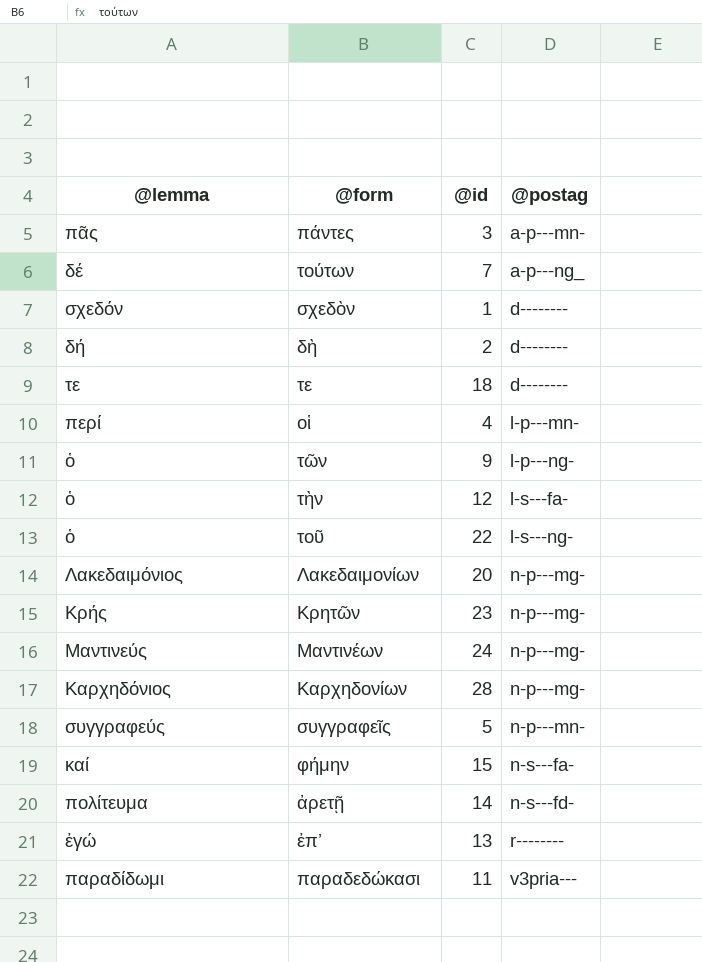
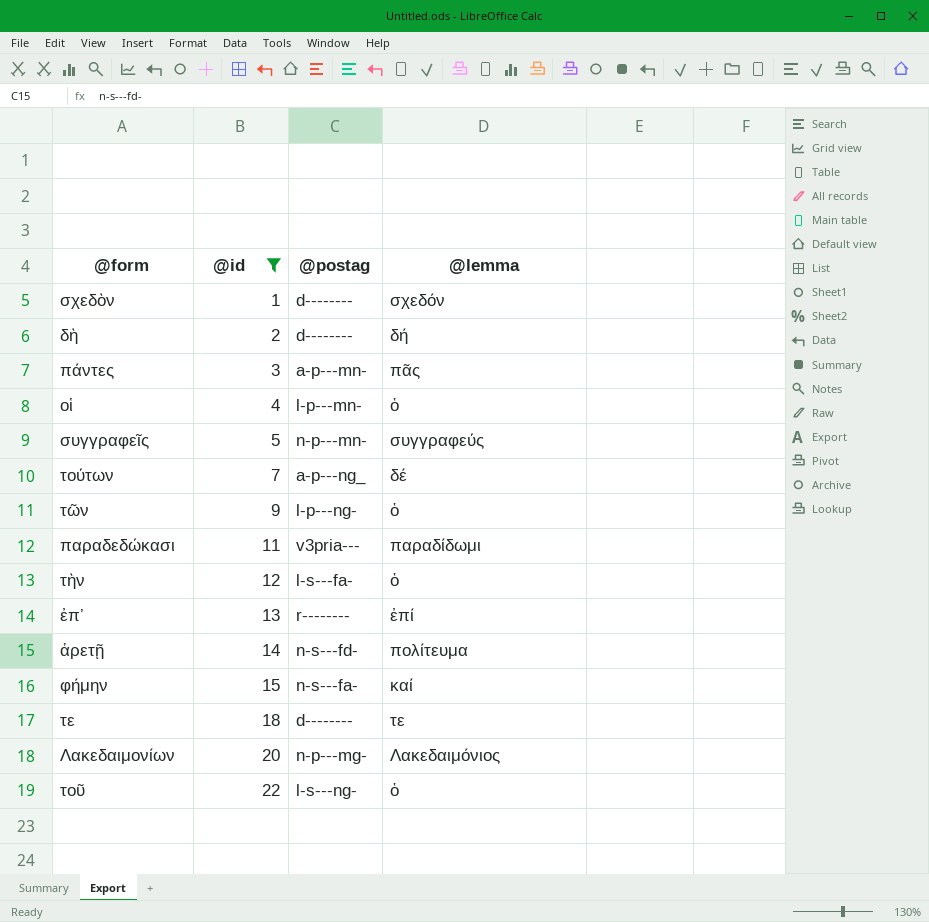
filter: none -> @id <= 22
row order: @postag ascending -> @id ascending
column @lemma | position: 1 -> 4
οἱ | @lemma: περί -> ὁ
ἐπʼ | @lemma: ἐγώ -> ἐπί

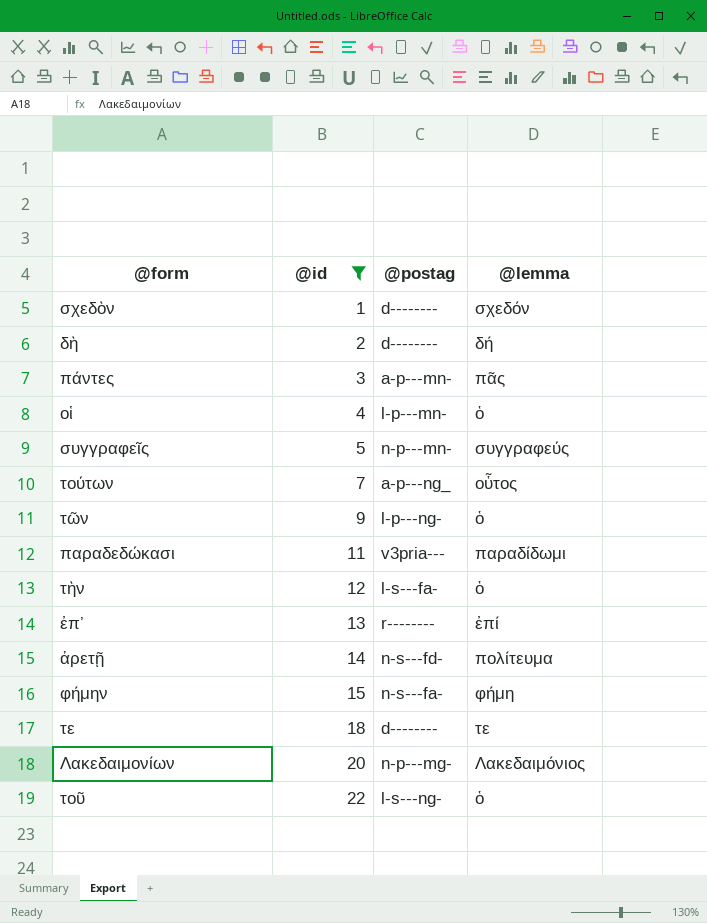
τούτων | @lemma: δέ -> οὗτος
φήμην | @lemma: καί -> φήμη

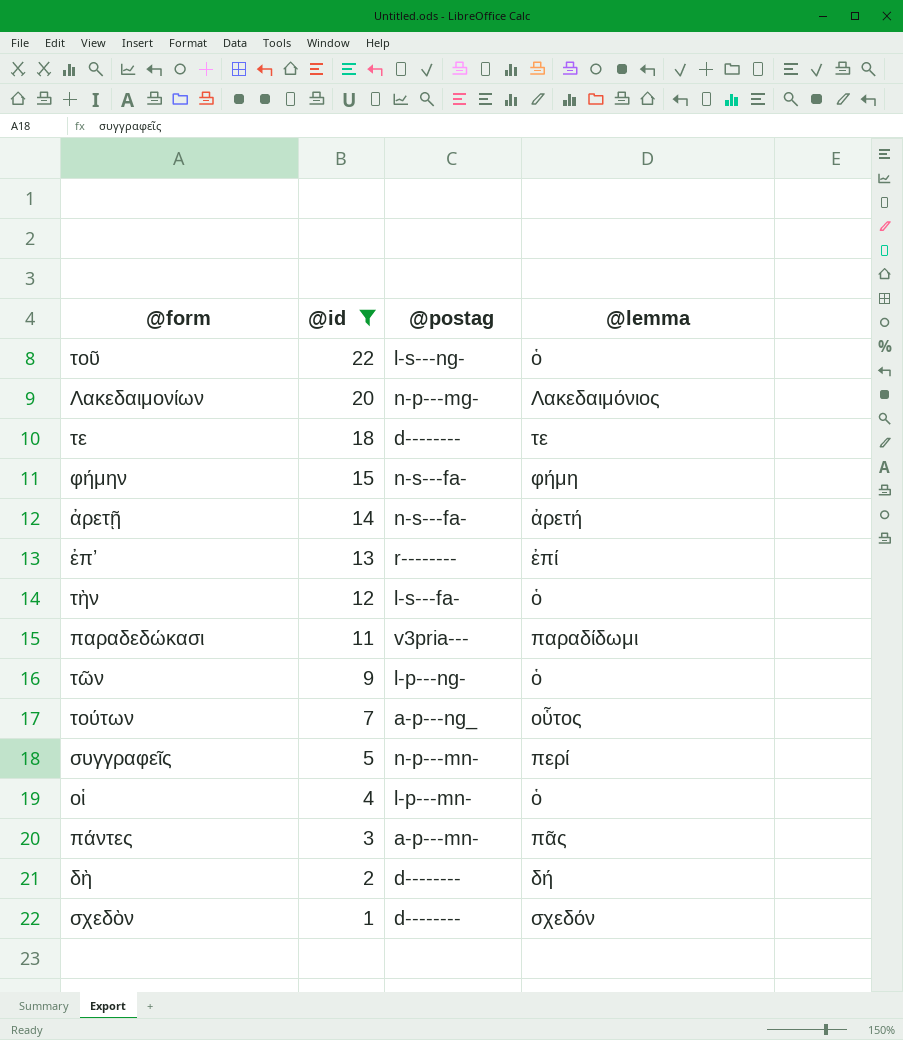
row order: @id ascending -> @id descending
ἀρετῇ | @postag: n-s---fd- -> n-s---fa-
ἀρετῇ | @lemma: πολίτευμα -> ἀρετή
συγγραφεῖς | @lemma: συγγραφεύς -> περί

